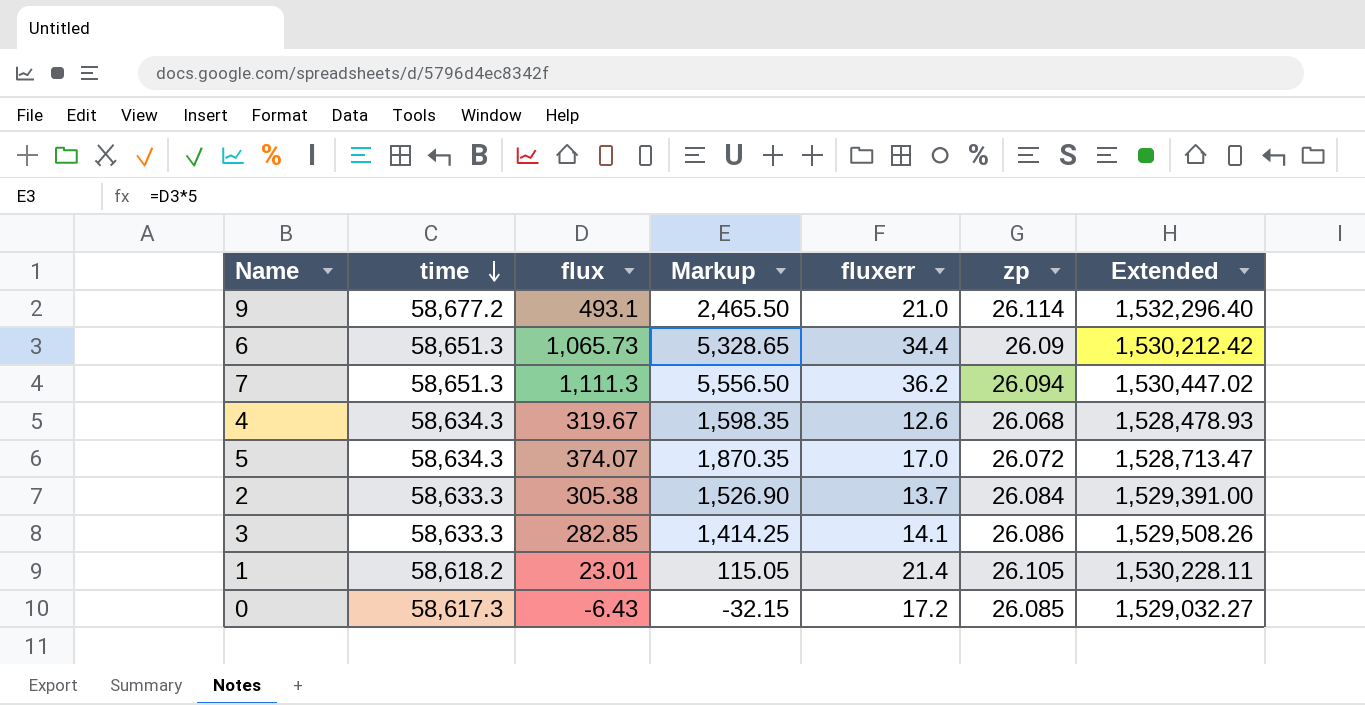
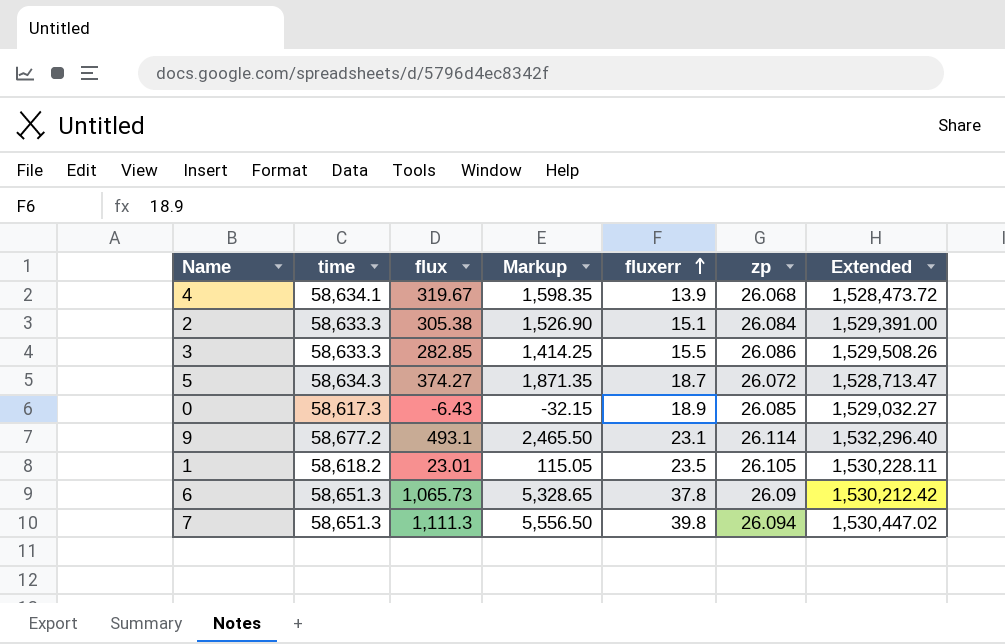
row order: time descending -> fluxerr ascending
4 | time: 58,634.3 -> 58,634.1
4 | fluxerr: 12.6 -> 13.9
4 | Extended: 1,528,478.93 -> 1,528,473.72
2 | fluxerr: 13.7 -> 15.1
3 | fluxerr: 14.1 -> 15.5
5 | flux: 374.07 -> 374.27
5 | Markup: 1,870.35 -> 1,871.35
5 | fluxerr: 17.0 -> 18.7
0 | fluxerr: 17.2 -> 18.9
9 | fluxerr: 21.0 -> 23.1
1 | fluxerr: 21.4 -> 23.5
6 | fluxerr: 34.4 -> 37.8
7 | fluxerr: 36.2 -> 39.8

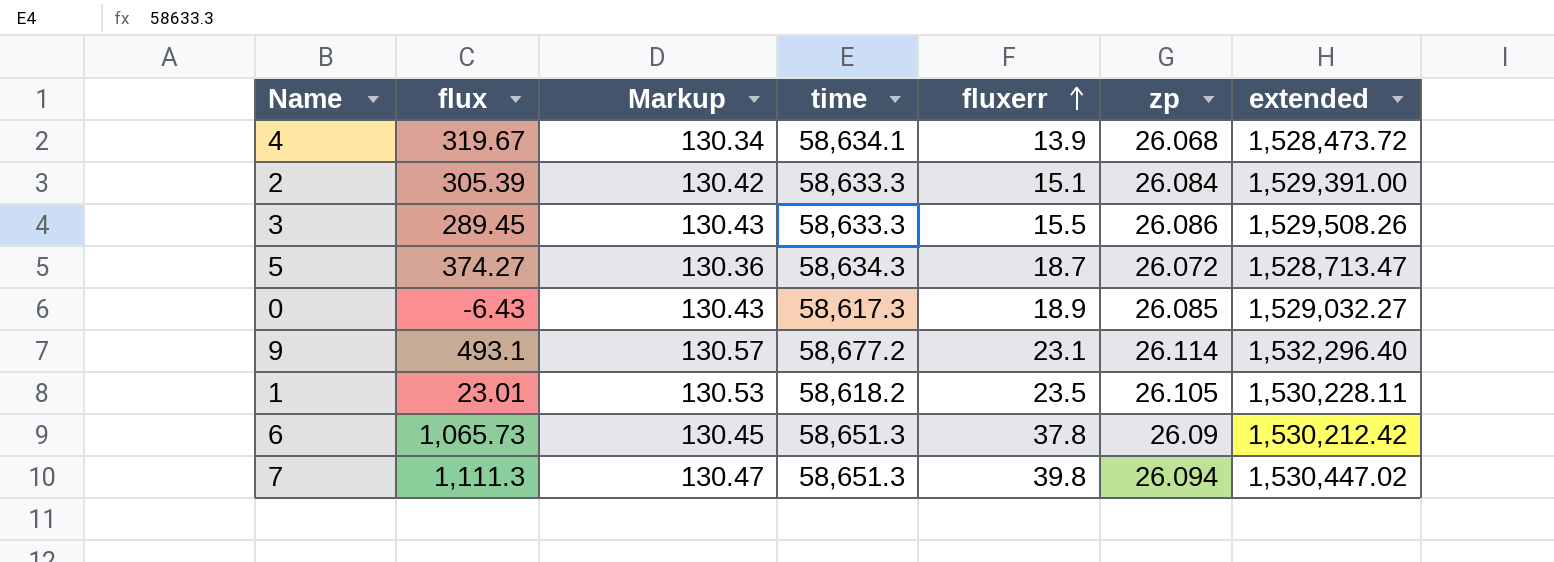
column Markup | formula: [flux] * 5 -> [zp] * 5
column time | position: 2 -> 4
column name: Extended -> extended
2 | flux: 305.38 -> 305.39
3 | flux: 282.85 -> 289.45

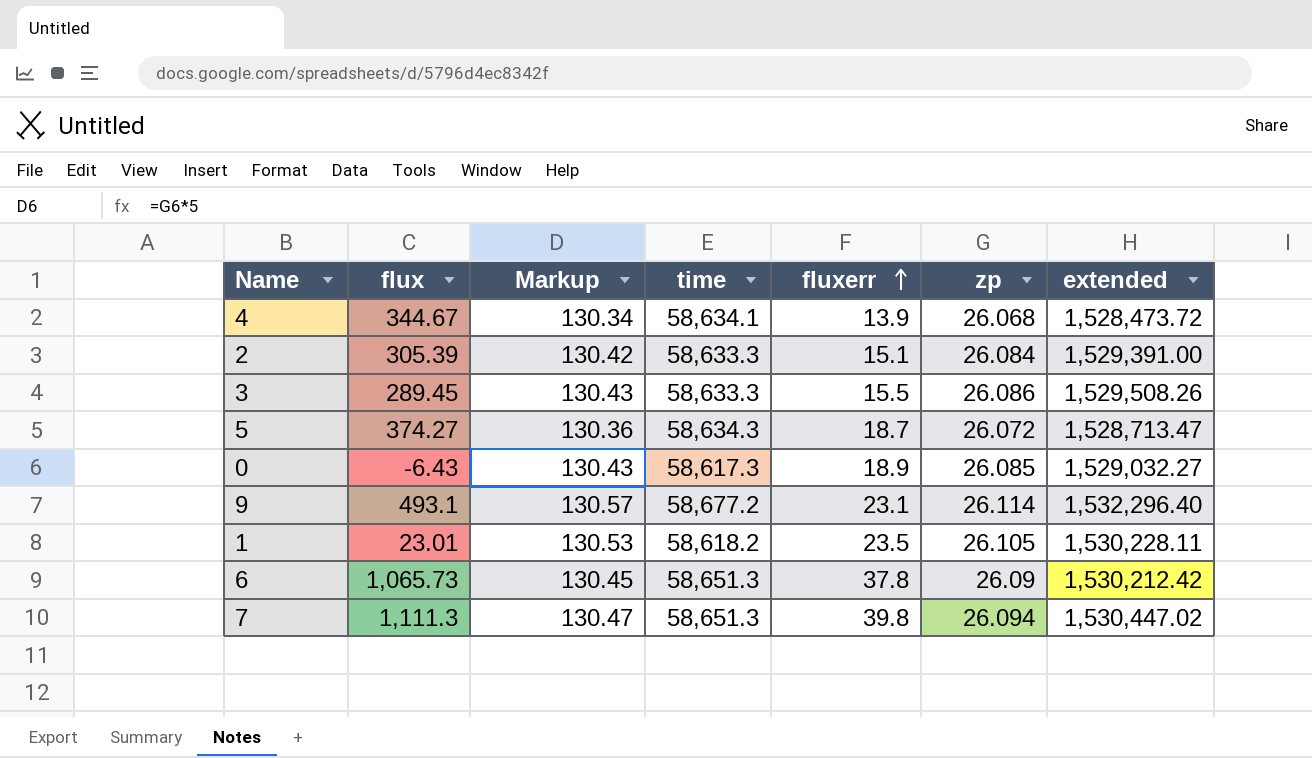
4 | flux: 319.67 -> 344.67

